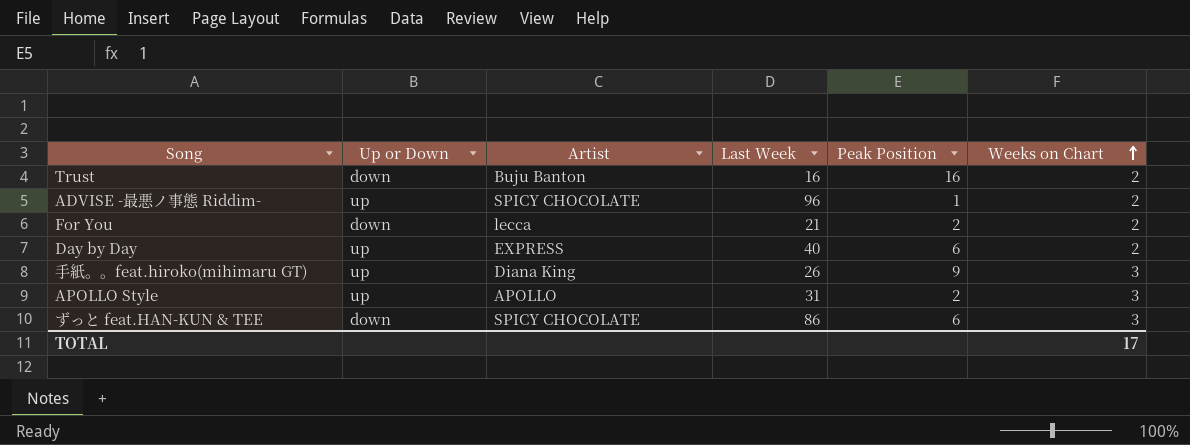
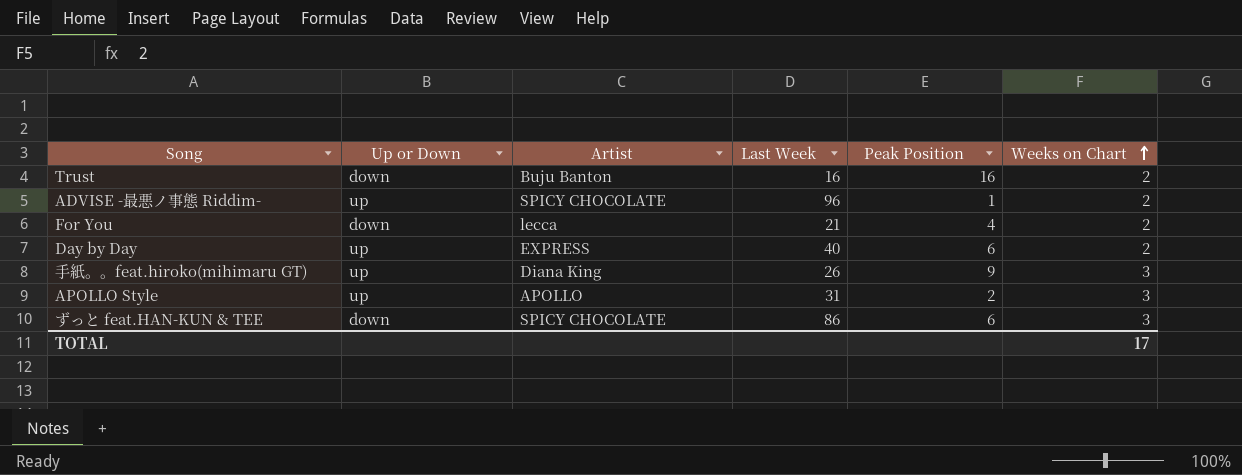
For You | Peak Position: 2 -> 4

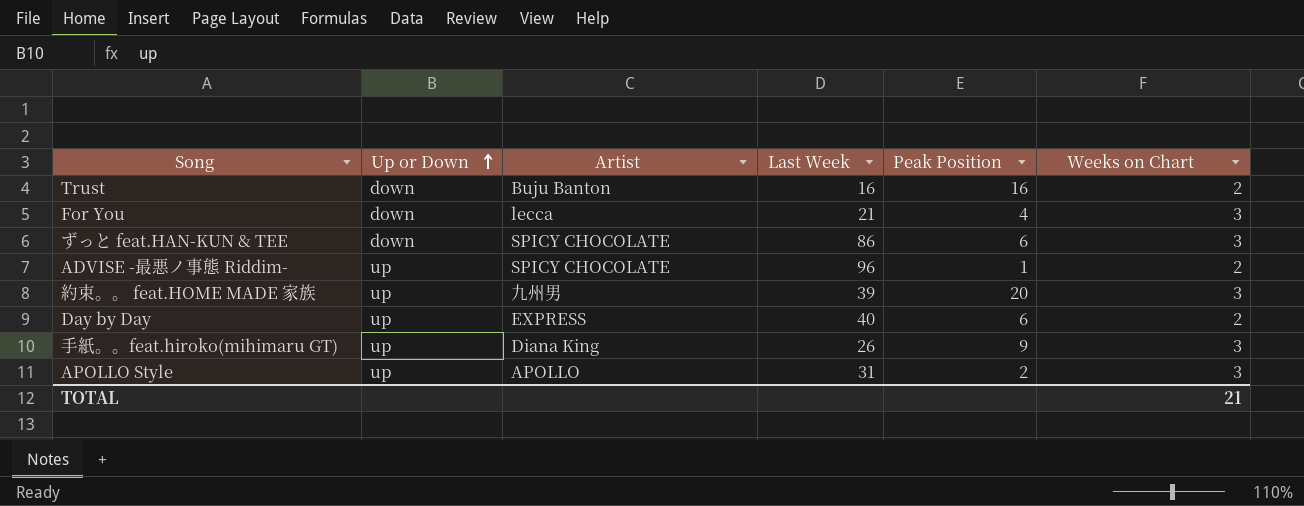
row order: Weeks on Chart ascending -> Up or Down ascending
For You | Weeks on Chart: 2 -> 3
row 約束。。 feat.HOME MADE 家族: none -> up | 九州男 | 39 | 20 | 3
TOTAL | Weeks on Chart: 17 -> 21

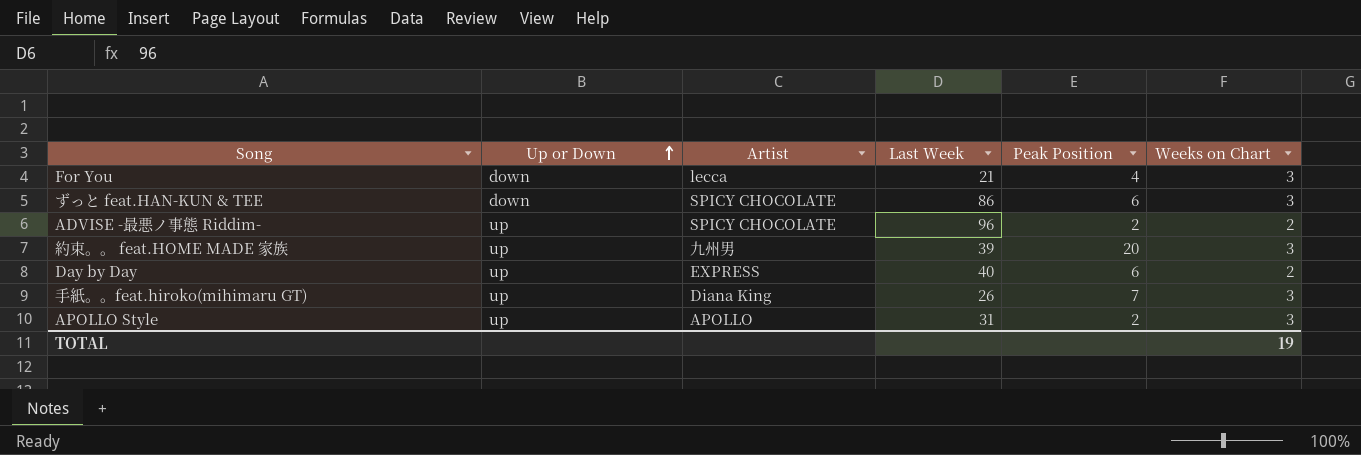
row Trust: down | Buju Banton | 16 | 16 | 2 -> none
ADVISE -最悪ノ事態 Riddim- | Peak Position: 1 -> 2
手紙。。feat.hiroko(mihimaru GT) | Peak Position: 9 -> 7
TOTAL | Weeks on Chart: 21 -> 19

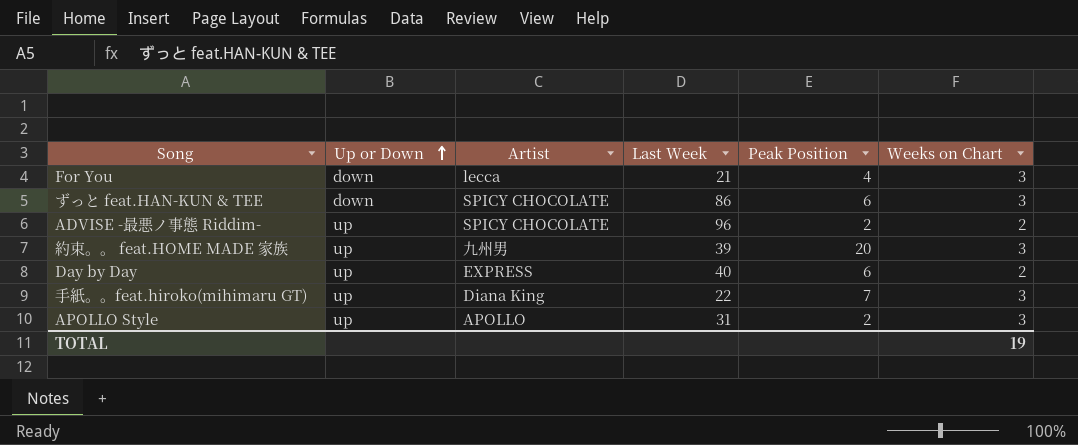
手紙。。feat.hiroko(mihimaru GT) | Last Week: 26 -> 22

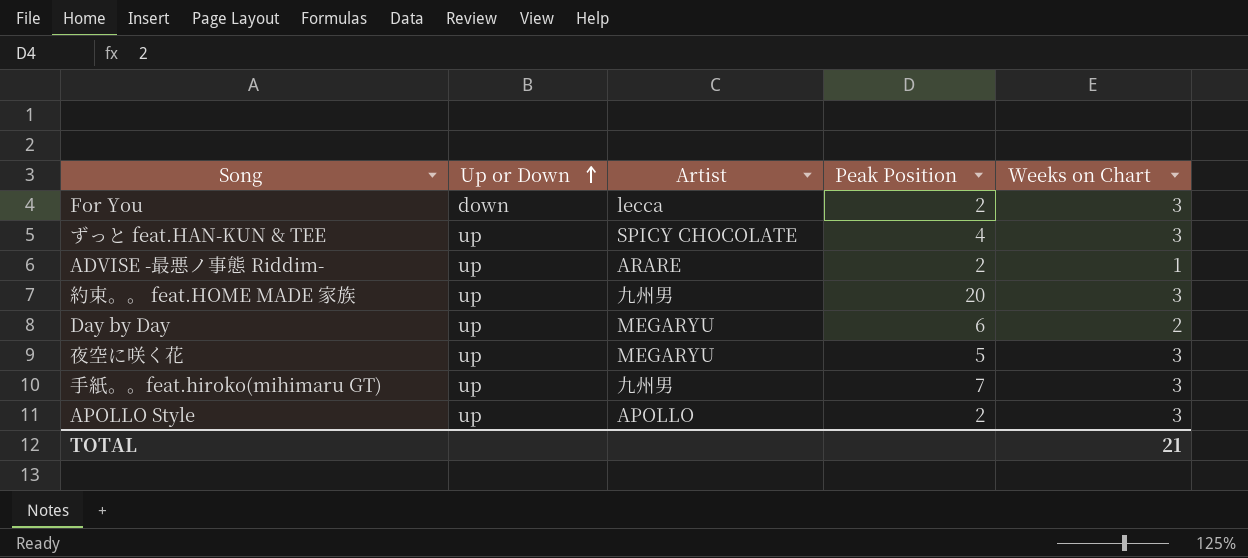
column Last Week | position: 4 -> none
For You | Peak Position: 4 -> 2
ずっと feat.HAN-KUN & TEE | Up or Down: down -> up
ずっと feat.HAN-KUN & TEE | Peak Position: 6 -> 4
ADVISE -最悪ノ事態 Riddim- | Artist: SPICY CHOCOLATE -> ARARE
ADVISE -最悪ノ事態 Riddim- | Weeks on Chart: 2 -> 1
Day by Day | Artist: EXPRESS -> MEGARYU
row 夜空に咲く花: none -> up | MEGARYU | 5 | 3
手紙。。feat.hiroko(mihimaru GT) | Artist: Diana King -> 九州男
TOTAL | Weeks on Chart: 19 -> 21

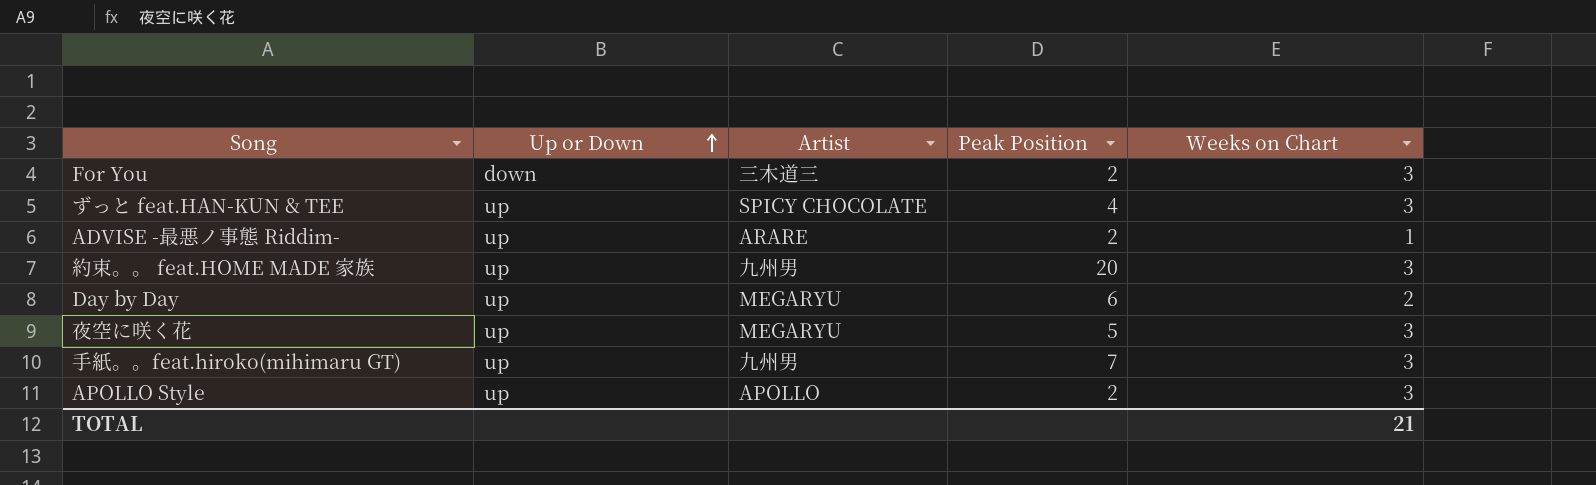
For You | Artist: lecca -> 三木道三

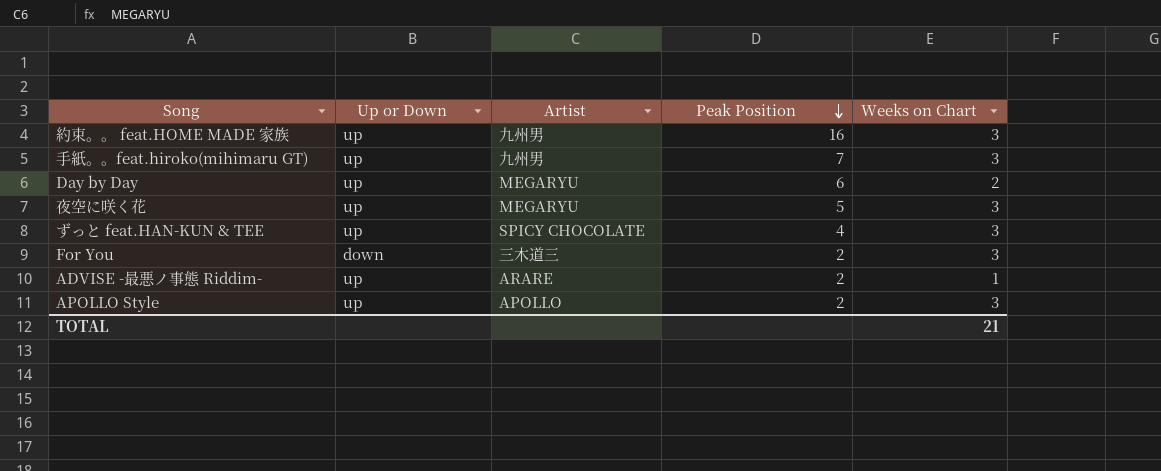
row order: Up or Down ascending -> Peak Position descending
約束。。 feat.HOME MADE 家族 | Peak Position: 20 -> 16

